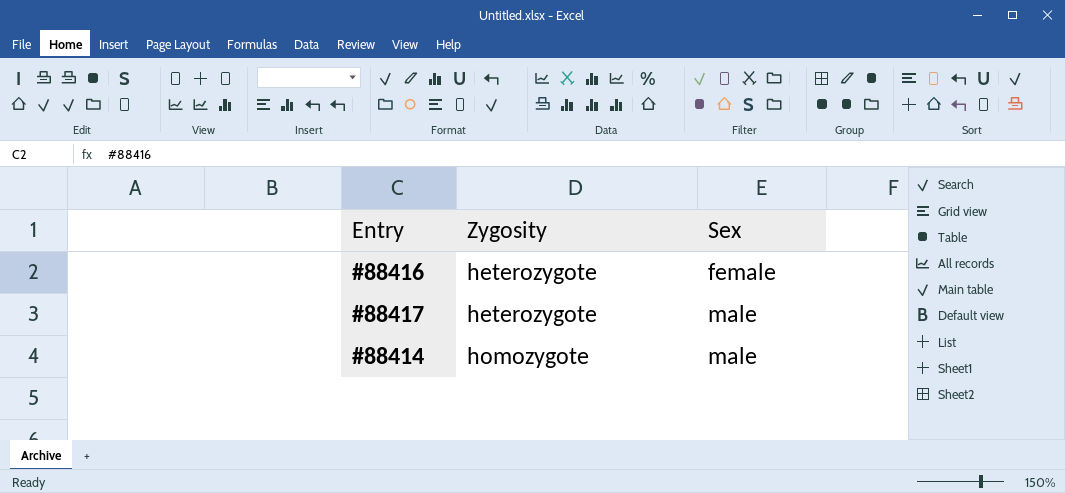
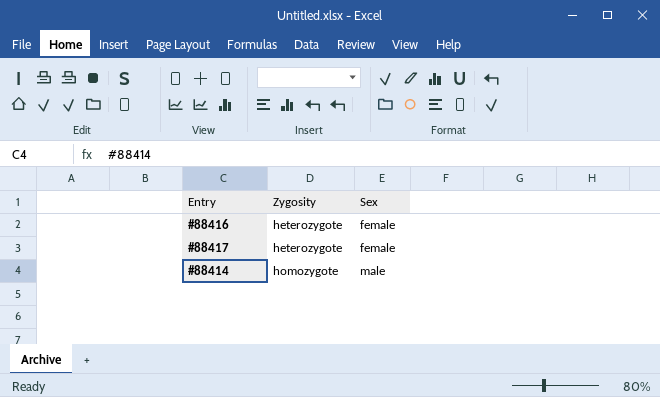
#88417 | Sex: male -> female

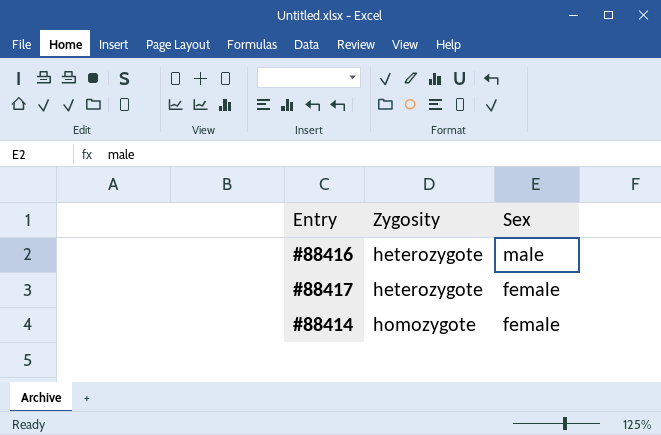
#88416 | Sex: female -> male
#88414 | Sex: male -> female

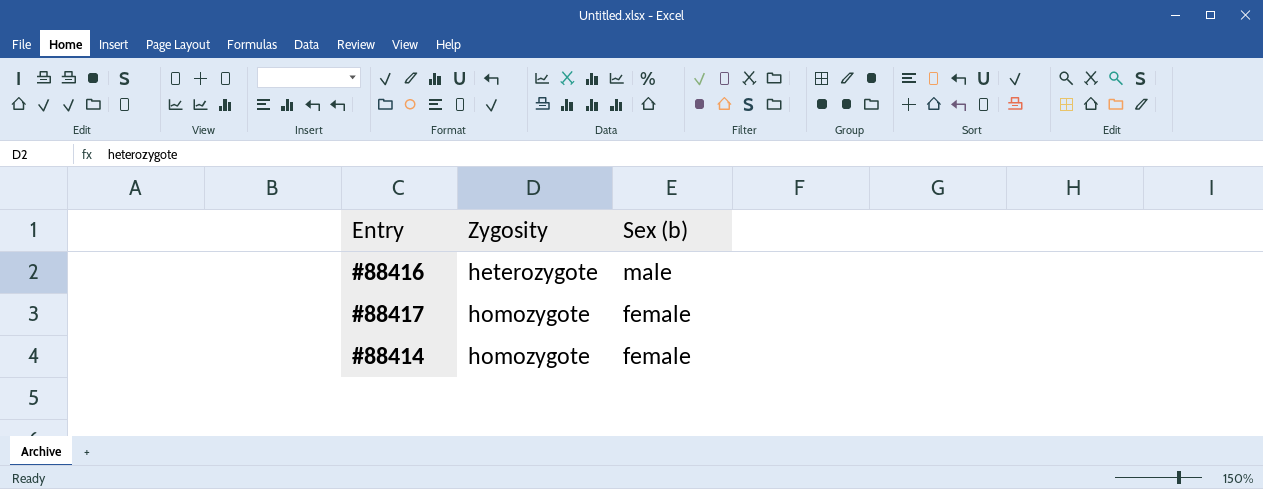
column name: Sex -> Sex (b)
#88417 | Zygosity: heterozygote -> homozygote

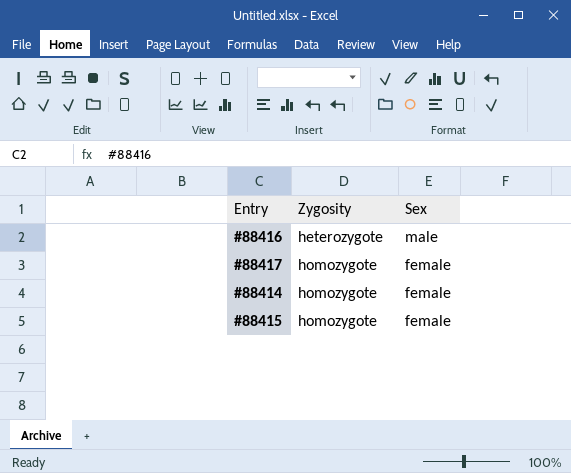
column name: Sex (b) -> Sex
row #88415: none -> homozygote | female

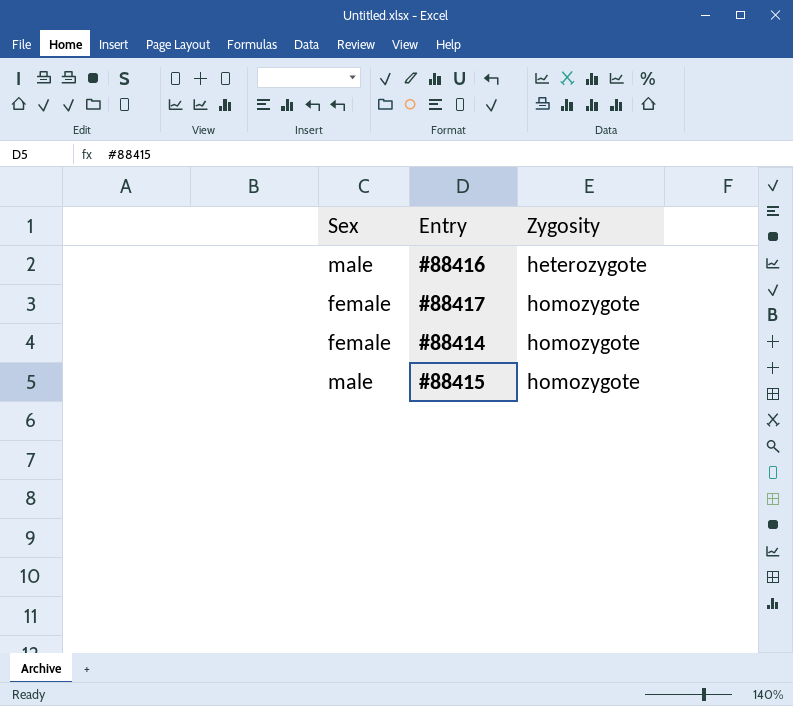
column Sex | position: 3 -> 1
#88415 | Sex: female -> male

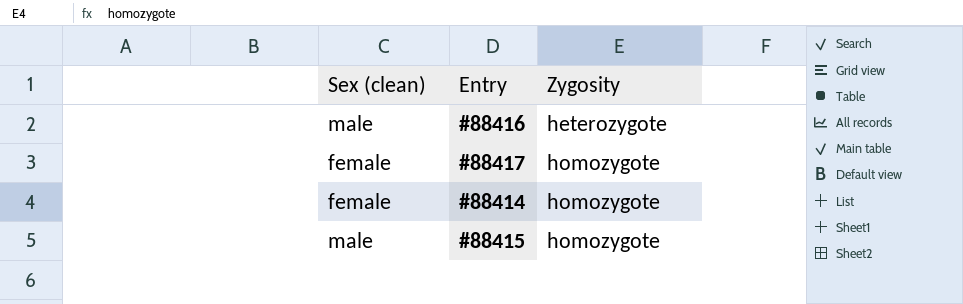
column name: Sex -> Sex (clean)

